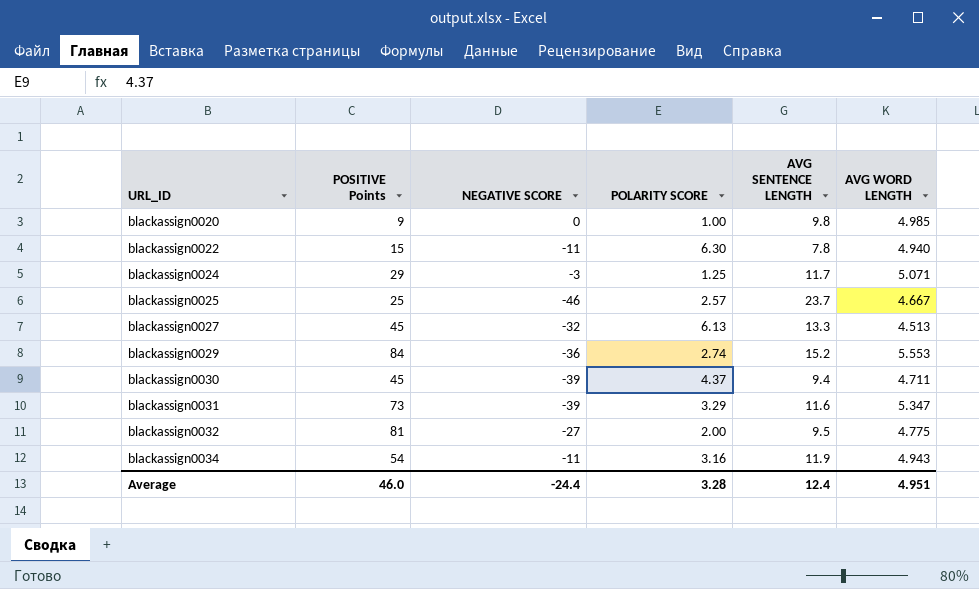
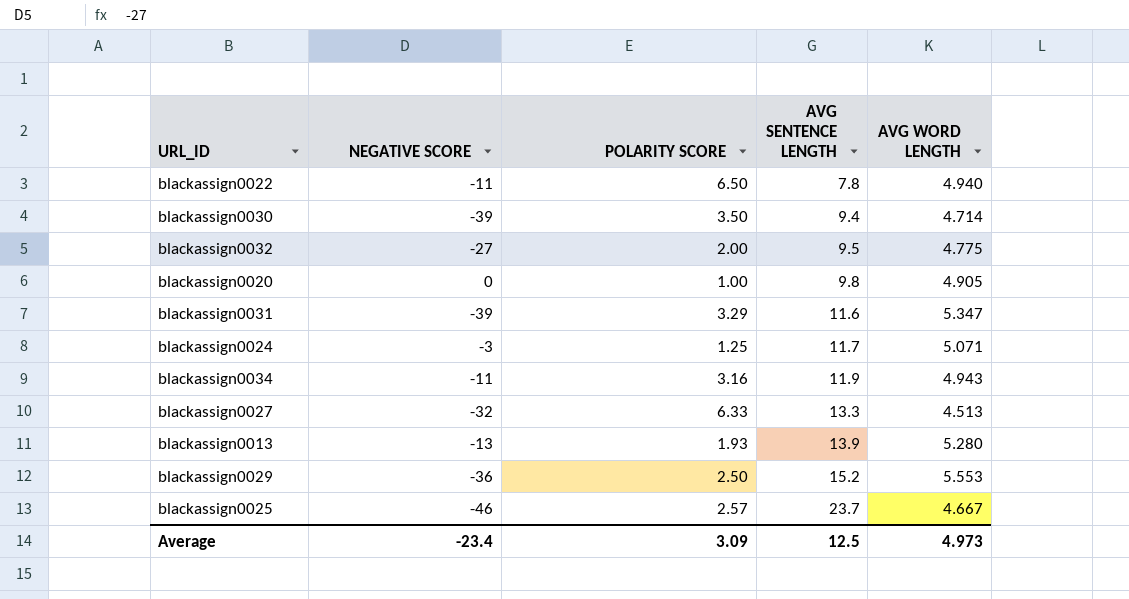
row order: URL_ID ascending -> AVG SENTENCE LENGTH ascending
column POSITIVE Points | position: 2 -> none
blackassign0022 | POLARITY SCORE: 6.30 -> 6.50
blackassign0030 | POLARITY SCORE: 4.37 -> 3.50
blackassign0030 | AVG WORD LENGTH: 4.711 -> 4.714
blackassign0020 | AVG WORD LENGTH: 4.985 -> 4.905
blackassign0027 | POLARITY SCORE: 6.13 -> 6.33
row blackassign0013: none -> -13 | 1.93 | 13.9 | 5.280
blackassign0029 | POLARITY SCORE: 2.74 -> 2.50
Average | NEGATIVE SCORE: -24.4 -> -23.4
Average | POLARITY SCORE: 3.28 -> 3.09
Average | AVG SENTENCE LENGTH: 12.4 -> 12.5
Average | AVG WORD LENGTH: 4.951 -> 4.973

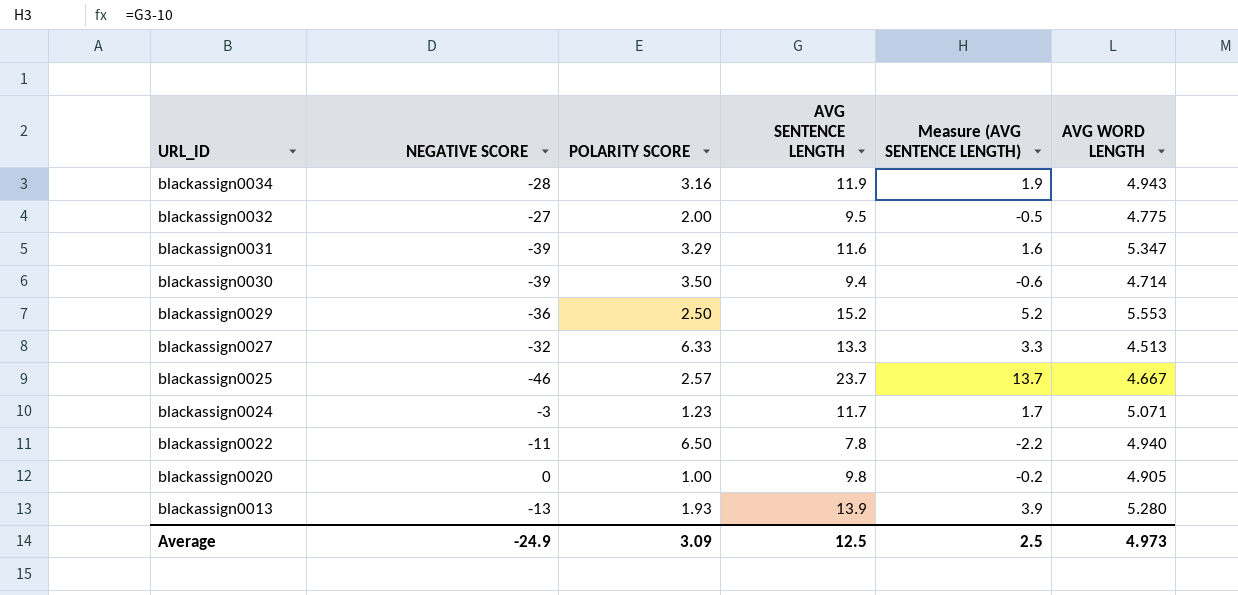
row order: AVG SENTENCE LENGTH ascending -> URL_ID descending
column Measure (AVG SENTENCE LENGTH) | formula: none -> [AVG SENTENCE LENGTH] - 10
blackassign0034 | NEGATIVE SCORE: -11 -> -28
blackassign0024 | POLARITY SCORE: 1.25 -> 1.23
Average | NEGATIVE SCORE: -23.4 -> -24.9

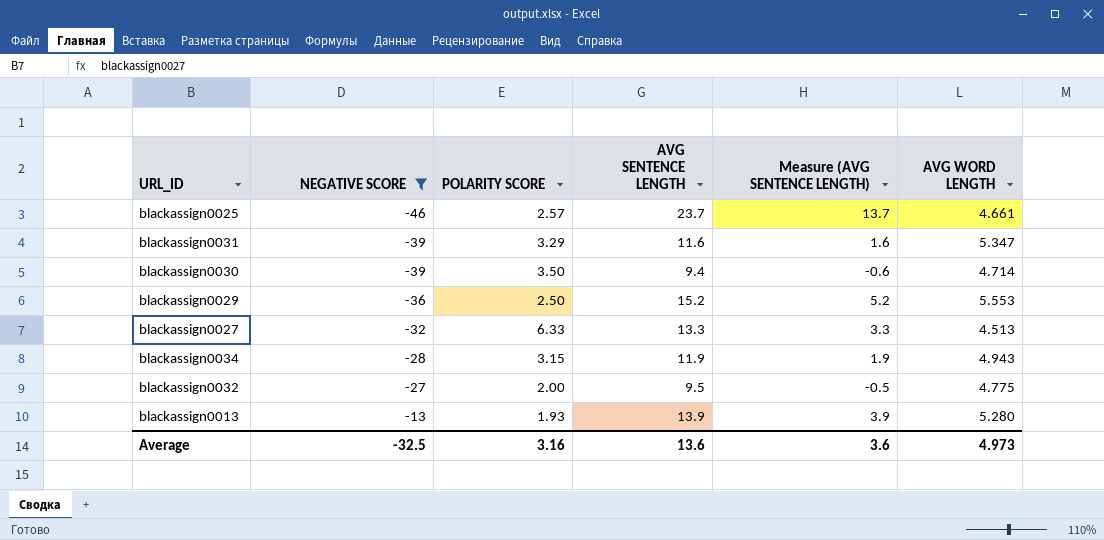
filter: none -> NEGATIVE SCORE <= -13
row order: URL_ID descending -> NEGATIVE SCORE ascending
blackassign0025 | AVG WORD LENGTH: 4.667 -> 4.661
blackassign0034 | POLARITY SCORE: 3.16 -> 3.15
Average | NEGATIVE SCORE: -24.9 -> -32.5
Average | POLARITY SCORE: 3.09 -> 3.16
Average | AVG SENTENCE LENGTH: 12.5 -> 13.6
Average | Measure (AVG SENTENCE LENGTH): 2.5 -> 3.6

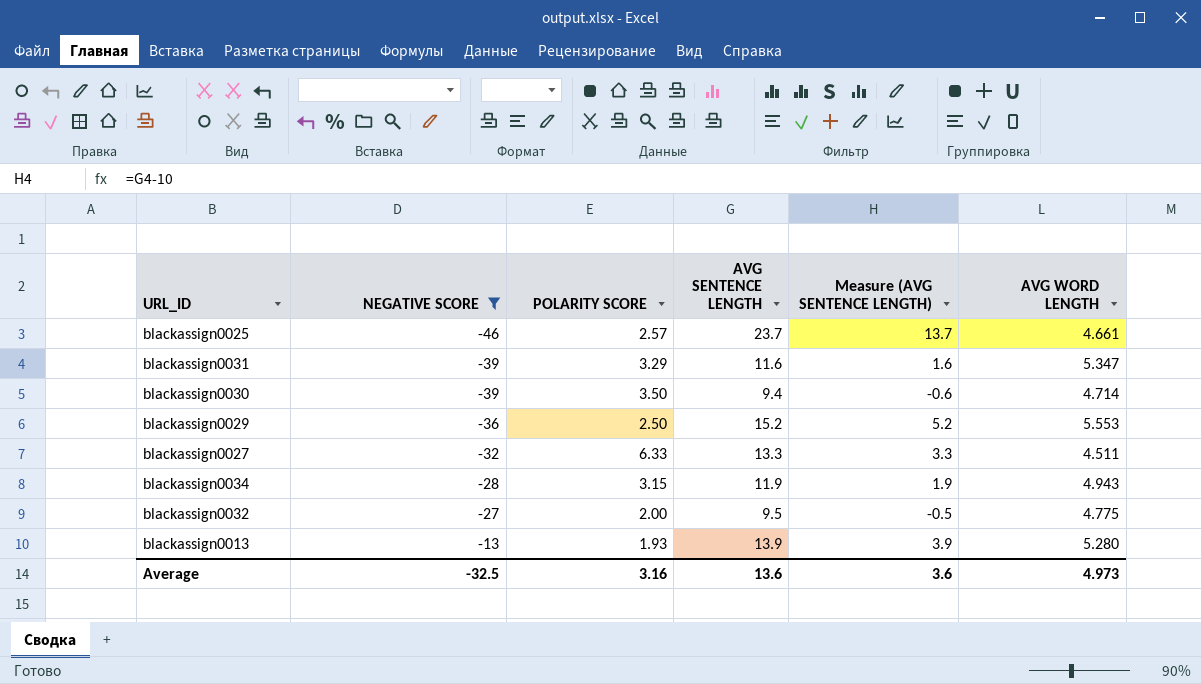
blackassign0027 | AVG WORD LENGTH: 4.513 -> 4.511

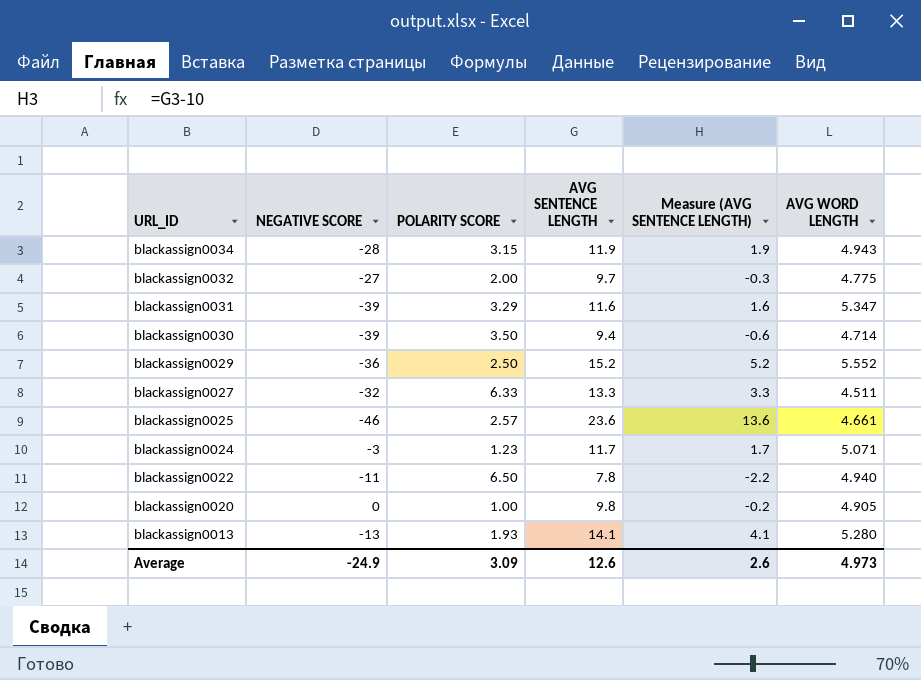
filter: NEGATIVE SCORE <= -13 -> none
row order: NEGATIVE SCORE ascending -> URL_ID descending
blackassign0032 | AVG SENTENCE LENGTH: 9.5 -> 9.7
blackassign0032 | Measure (AVG SENTENCE LENGTH): -0.5 -> -0.3
blackassign0029 | AVG WORD LENGTH: 5.553 -> 5.552
blackassign0025 | AVG SENTENCE LENGTH: 23.7 -> 23.6
blackassign0025 | Measure (AVG SENTENCE LENGTH): 13.7 -> 13.6
blackassign0013 | AVG SENTENCE LENGTH: 13.9 -> 14.1
blackassign0013 | Measure (AVG SENTENCE LENGTH): 3.9 -> 4.1
Average | NEGATIVE SCORE: -32.5 -> -24.9
Average | POLARITY SCORE: 3.16 -> 3.09
Average | AVG SENTENCE LENGTH: 13.6 -> 12.6
Average | Measure (AVG SENTENCE LENGTH): 3.6 -> 2.6

